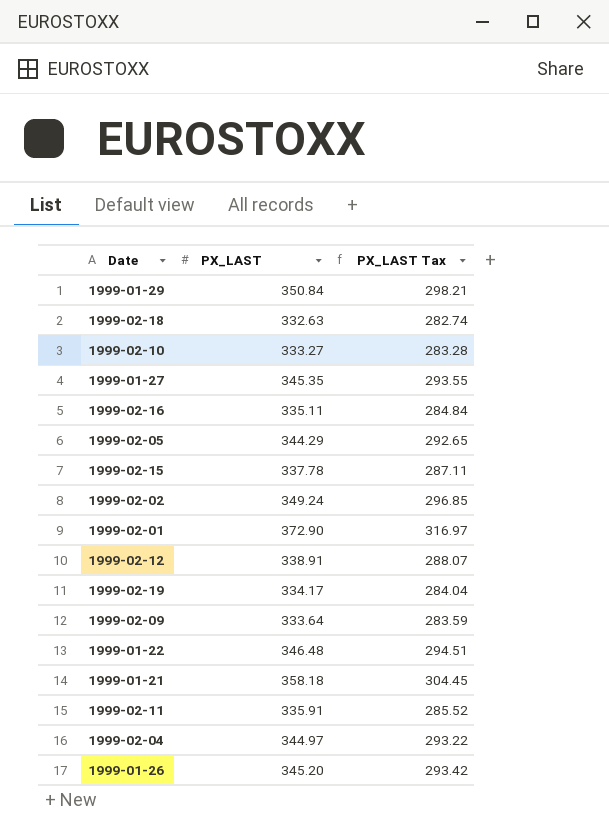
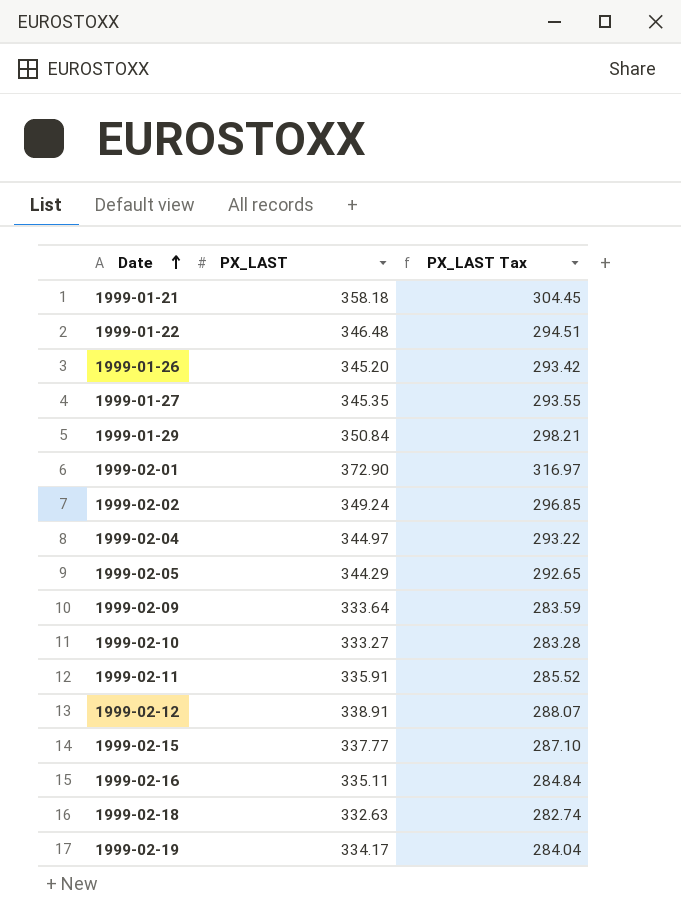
row order: none -> Date ascending
1999-02-15 | PX_LAST: 337.78 -> 337.77
1999-02-15 | PX_LAST Tax: 287.11 -> 287.10

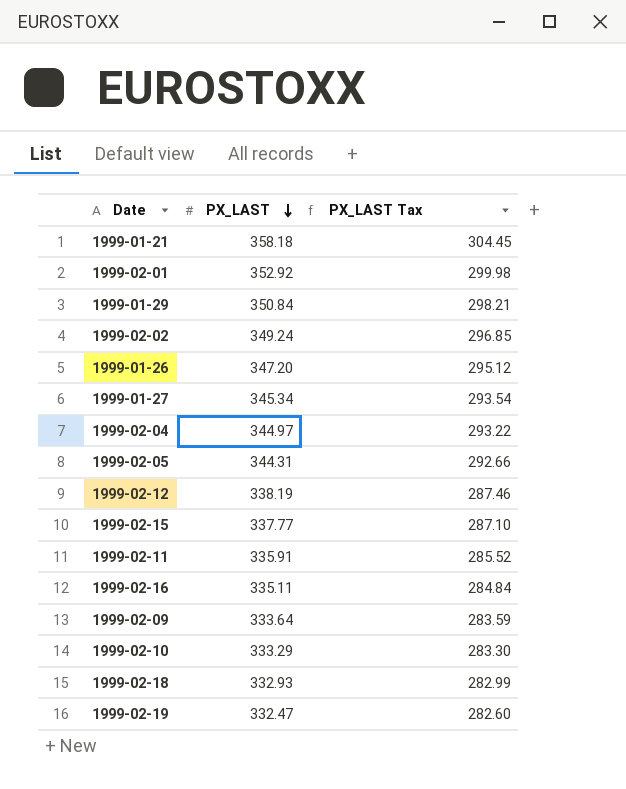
row order: Date ascending -> PX_LAST descending
row 1999-01-22: 346.48 | 294.51 -> none
1999-02-01 | PX_LAST: 372.90 -> 352.92
1999-02-01 | PX_LAST Tax: 316.97 -> 299.98
1999-01-26 | PX_LAST: 345.20 -> 347.20
1999-01-26 | PX_LAST Tax: 293.42 -> 295.12
1999-01-27 | PX_LAST: 345.35 -> 345.34
1999-01-27 | PX_LAST Tax: 293.55 -> 293.54
1999-02-05 | PX_LAST: 344.29 -> 344.31
1999-02-05 | PX_LAST Tax: 292.65 -> 292.66
1999-02-12 | PX_LAST: 338.91 -> 338.19
1999-02-12 | PX_LAST Tax: 288.07 -> 287.46
1999-02-10 | PX_LAST: 333.27 -> 333.29
1999-02-10 | PX_LAST Tax: 283.28 -> 283.30
1999-02-18 | PX_LAST: 332.63 -> 332.93
1999-02-18 | PX_LAST Tax: 282.74 -> 282.99
1999-02-19 | PX_LAST: 334.17 -> 332.47
1999-02-19 | PX_LAST Tax: 284.04 -> 282.60

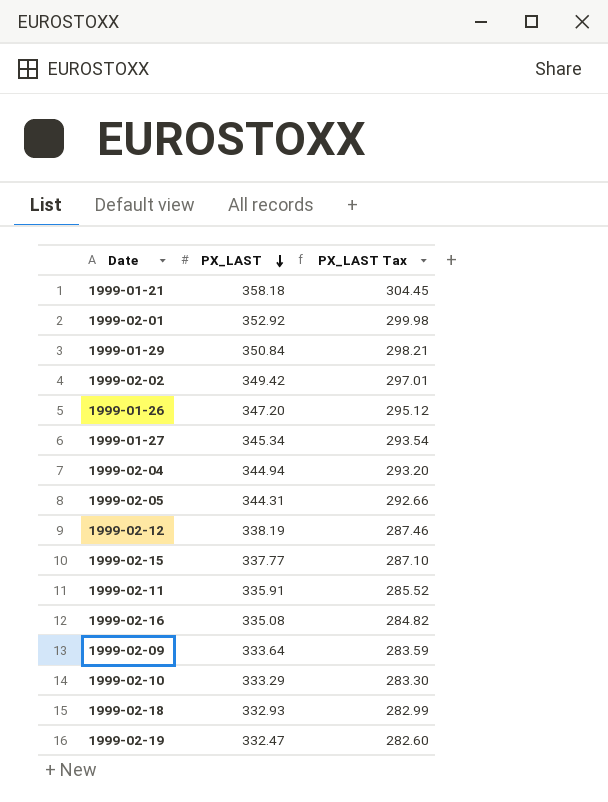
1999-02-02 | PX_LAST: 349.24 -> 349.42
1999-02-02 | PX_LAST Tax: 296.85 -> 297.01
1999-02-04 | PX_LAST: 344.97 -> 344.94
1999-02-04 | PX_LAST Tax: 293.22 -> 293.20
1999-02-16 | PX_LAST: 335.11 -> 335.08
1999-02-16 | PX_LAST Tax: 284.84 -> 284.82

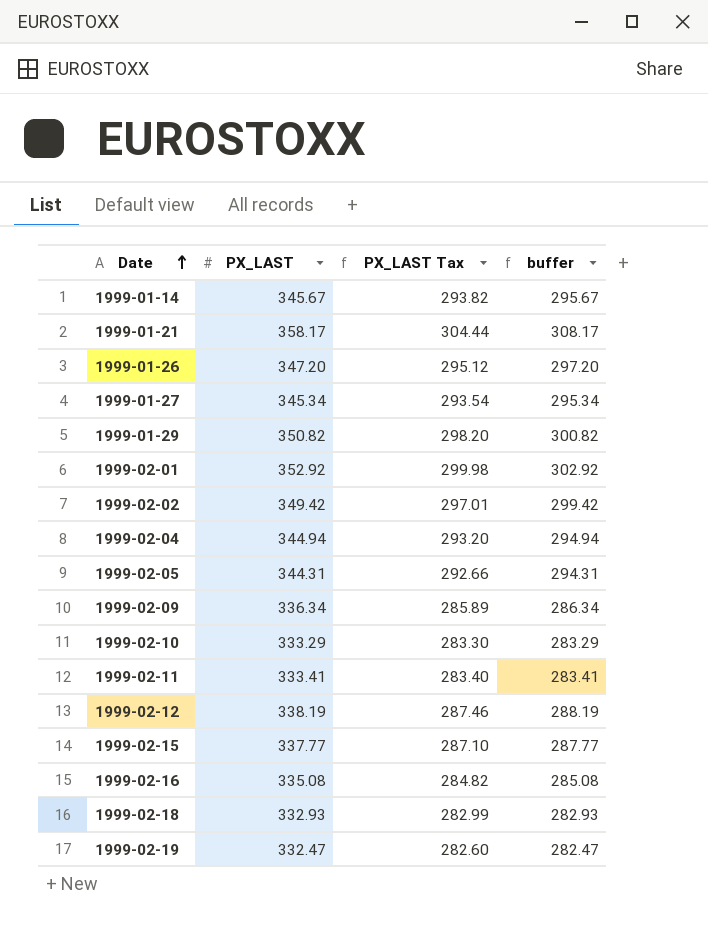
row order: PX_LAST descending -> Date ascending
column buffer | formula: none -> [PX_LAST] - 50
row 1999-01-14: none -> 345.67 | 293.82 | 295.67
1999-01-21 | PX_LAST: 358.18 -> 358.17
1999-01-21 | PX_LAST Tax: 304.45 -> 304.44
1999-01-29 | PX_LAST: 350.84 -> 350.82
1999-01-29 | PX_LAST Tax: 298.21 -> 298.20
1999-02-09 | PX_LAST: 333.64 -> 336.34
1999-02-09 | PX_LAST Tax: 283.59 -> 285.89
1999-02-11 | PX_LAST: 335.91 -> 333.41
1999-02-11 | PX_LAST Tax: 285.52 -> 283.40

